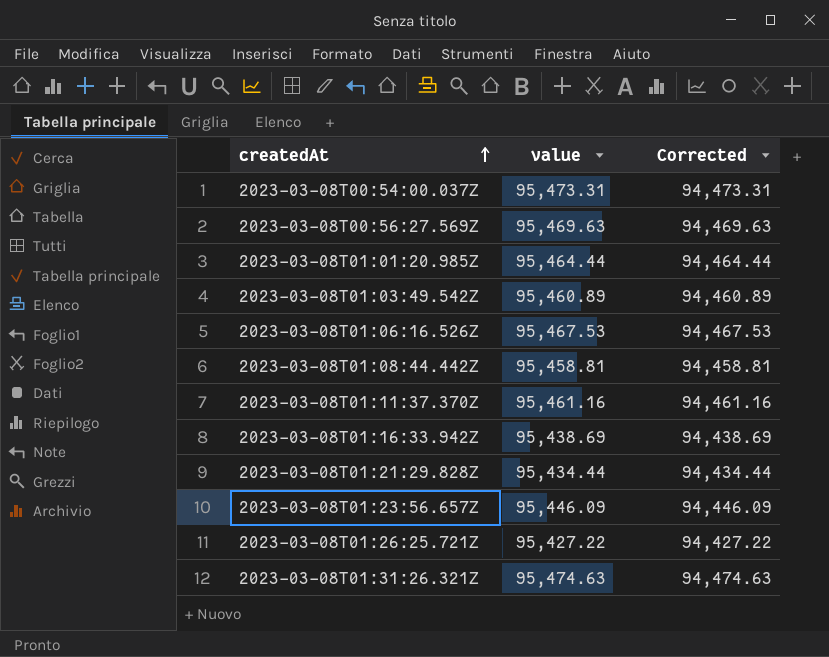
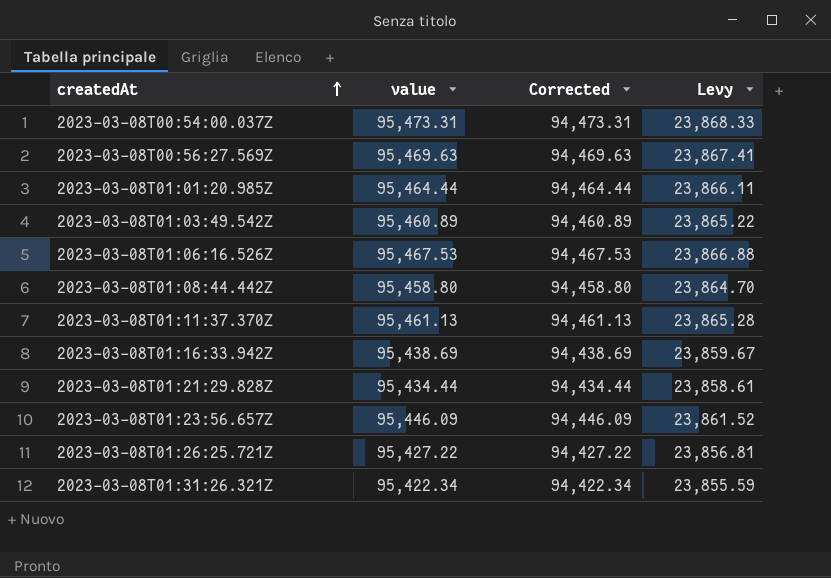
column Levy | formula: none -> [value] * 0.25
2023-03-08T01:08:44.442Z | value: 95,458.81 -> 95,458.80
2023-03-08T01:08:44.442Z | Corrected: 94,458.81 -> 94,458.80
2023-03-08T01:11:37.370Z | value: 95,461.16 -> 95,461.13
2023-03-08T01:11:37.370Z | Corrected: 94,461.16 -> 94,461.13
2023-03-08T01:31:26.321Z | value: 95,474.63 -> 95,422.34
2023-03-08T01:31:26.321Z | Corrected: 94,474.63 -> 94,422.34

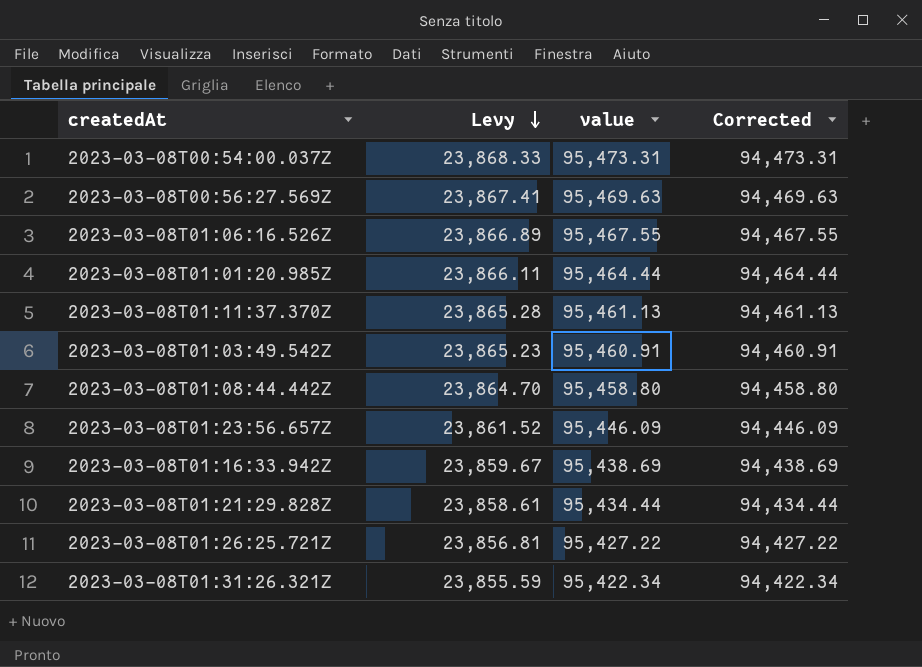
row order: createdAt ascending -> Levy descending
column Levy | position: 4 -> 2
2023-03-08T01:06:16.526Z | Levy: 23,866.88 -> 23,866.89
2023-03-08T01:06:16.526Z | value: 95,467.53 -> 95,467.55
2023-03-08T01:06:16.526Z | Corrected: 94,467.53 -> 94,467.55
2023-03-08T01:03:49.542Z | Levy: 23,865.22 -> 23,865.23
2023-03-08T01:03:49.542Z | value: 95,460.89 -> 95,460.91
2023-03-08T01:03:49.542Z | Corrected: 94,460.89 -> 94,460.91

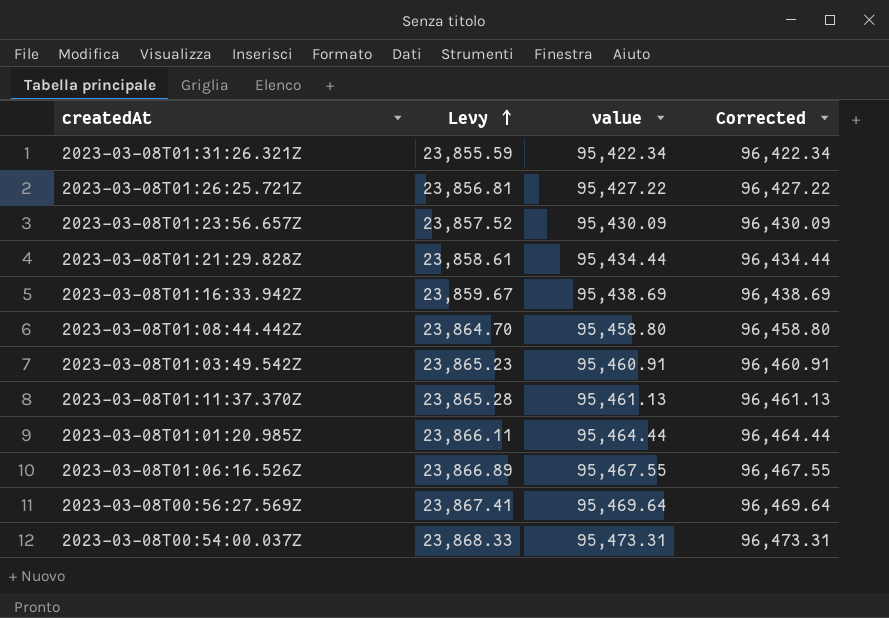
row order: Levy descending -> Levy ascending
column Corrected | formula: [value] - 1000 -> [value] + 1000
2023-03-08T01:23:56.657Z | Levy: 23,861.52 -> 23,857.52
2023-03-08T01:23:56.657Z | value: 95,446.09 -> 95,430.09
2023-03-08T00:56:27.569Z | value: 95,469.63 -> 95,469.64

